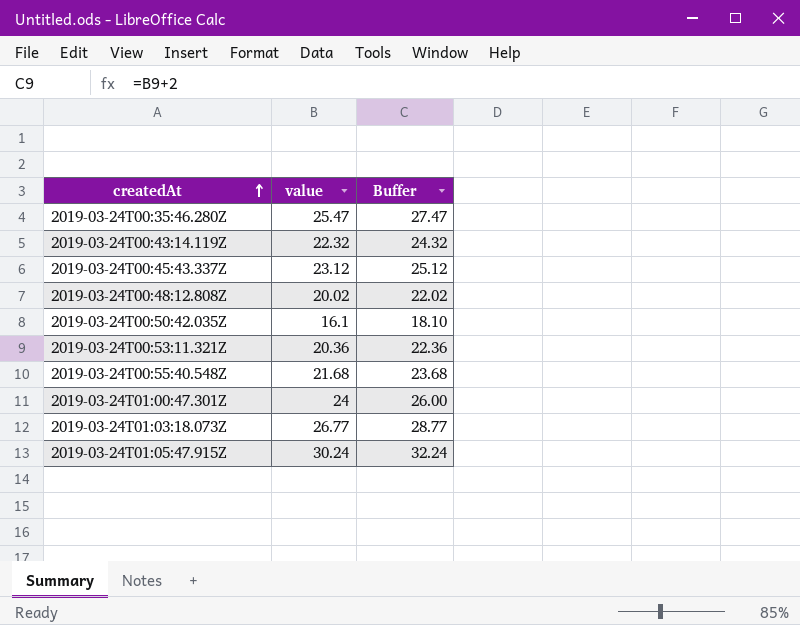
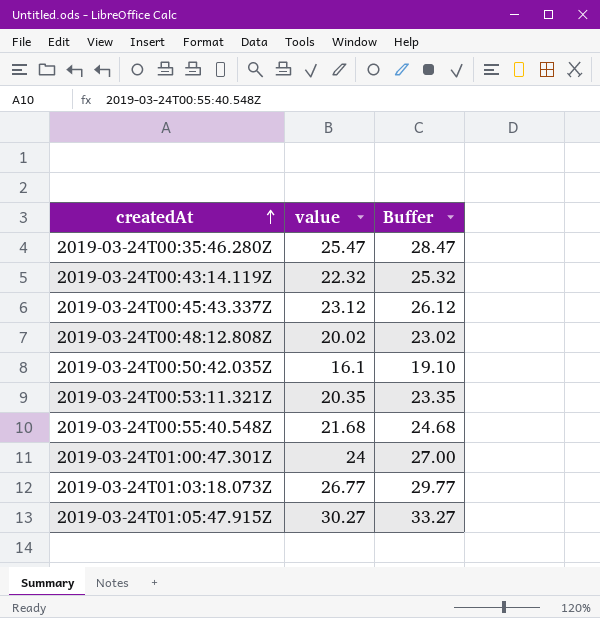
column Buffer | formula: [value] + 2 -> [value] + 3
2019-03-24T00:53:11.321Z | value: 20.36 -> 20.35
2019-03-24T01:05:47.915Z | value: 30.24 -> 30.27

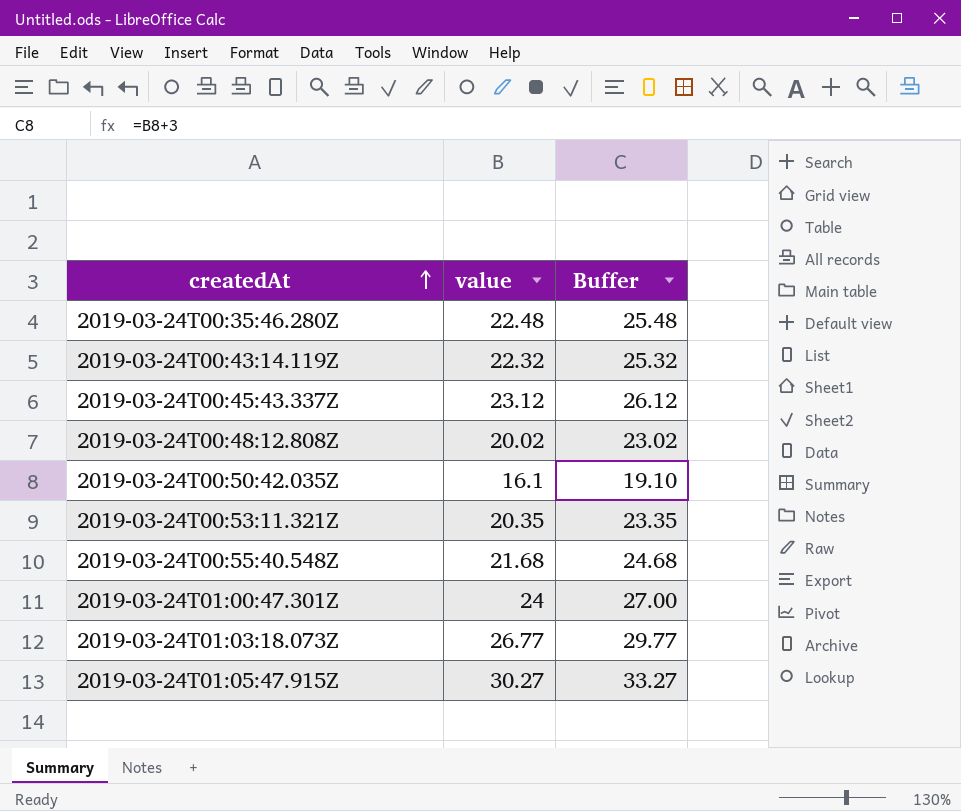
2019-03-24T00:35:46.280Z | value: 25.47 -> 22.48
2019-03-24T00:35:46.280Z | Buffer: 28.47 -> 25.48

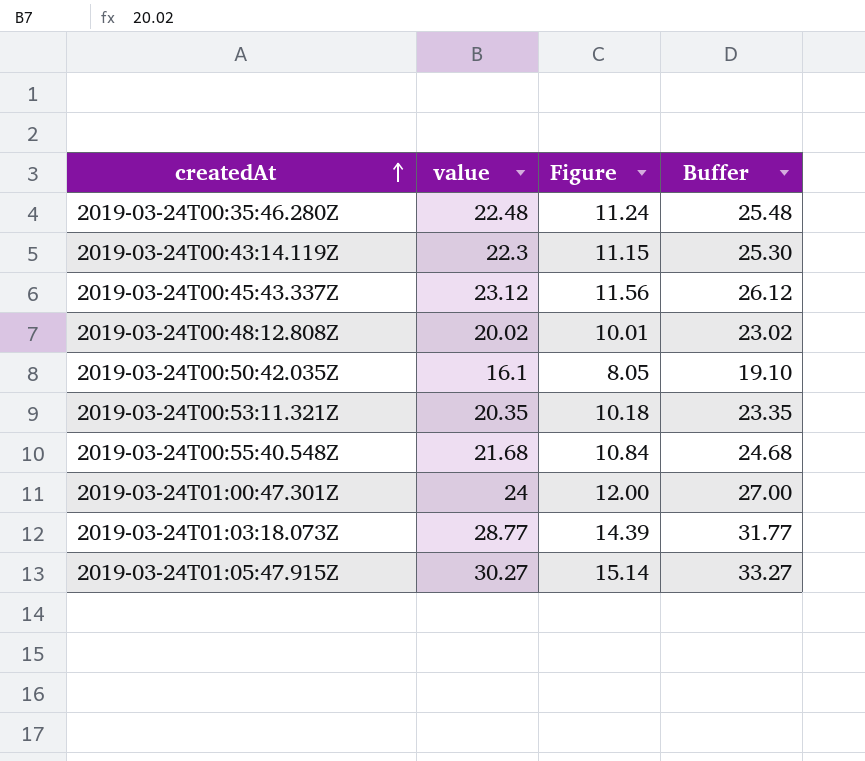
column Figure | formula: none -> [value] * 0.5
2019-03-24T00:43:14.119Z | value: 22.32 -> 22.3
2019-03-24T00:43:14.119Z | Buffer: 25.32 -> 25.30
2019-03-24T01:03:18.073Z | value: 26.77 -> 28.77
2019-03-24T01:03:18.073Z | Buffer: 29.77 -> 31.77

